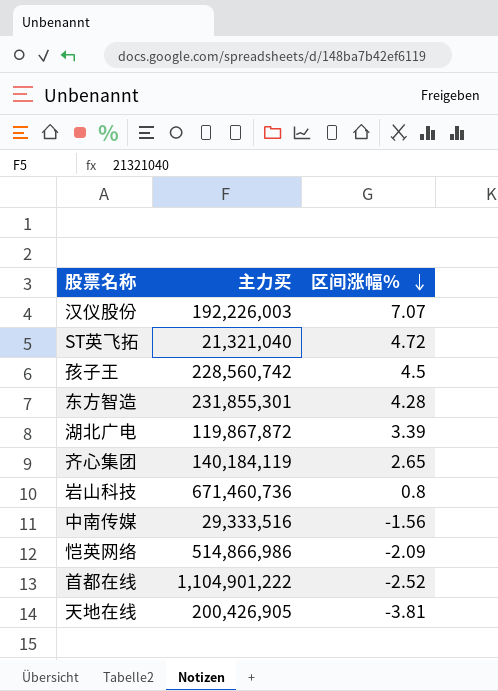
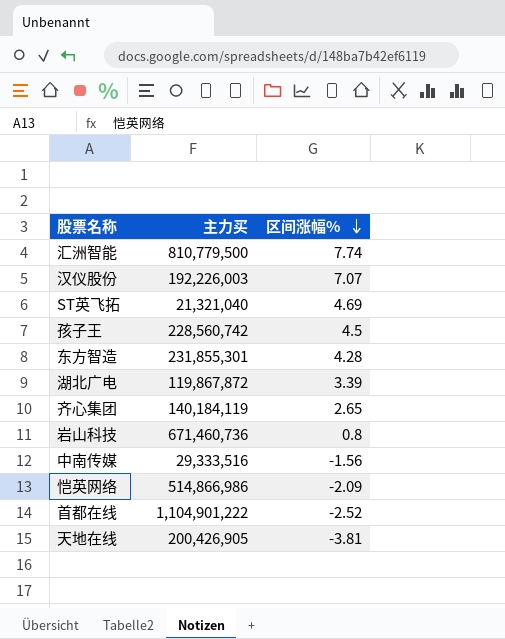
row 汇洲智能: none -> 810,779,500 | 7.74
ST英飞拓 | 区间涨幅%: 4.72 -> 4.69

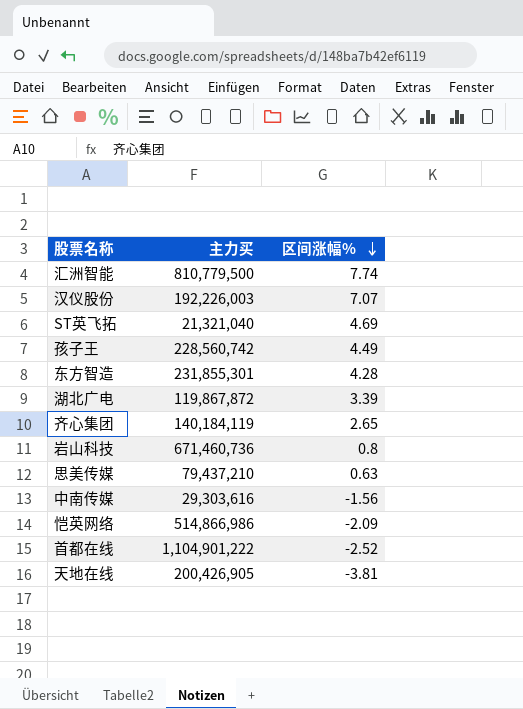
孩子王 | 区间涨幅%: 4.5 -> 4.49
row 思美传媒: none -> 79,437,210 | 0.63
中南传媒 | 主力买: 29,333,516 -> 29,303,616

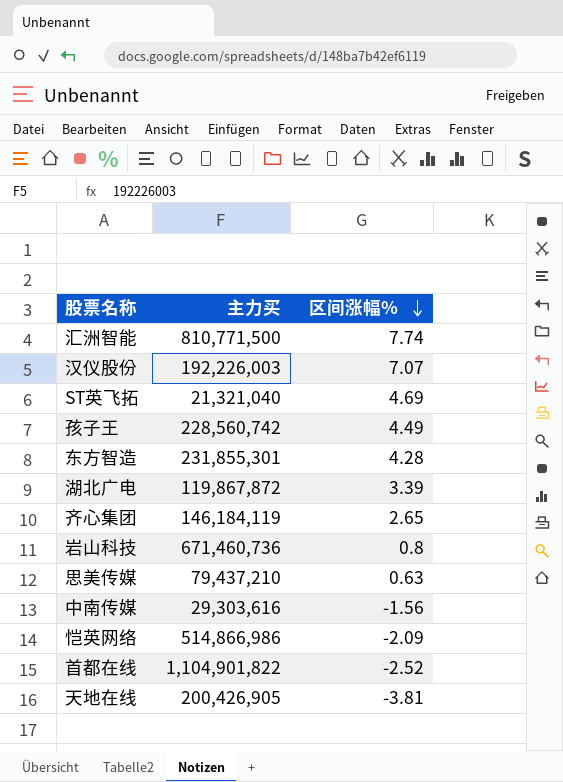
汇洲智能 | 主力买: 810,779,500 -> 810,771,500
齐心集团 | 主力买: 140,184,119 -> 146,184,119
首都在线 | 主力买: 1,104,901,222 -> 1,104,901,822

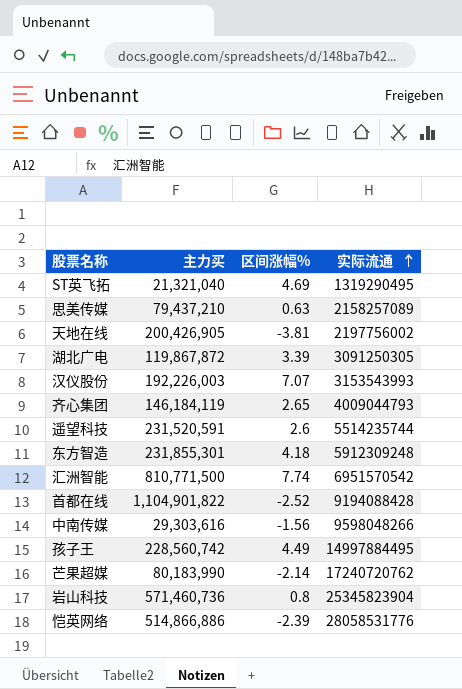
row order: 区间涨幅% descending -> 实际流通 ascending
column 实际流通 | position: none -> 4
row 遥望科技: none -> 231,520,591 | 2.6 | 5514235744
东方智造 | 区间涨幅%: 4.28 -> 4.18
row 芒果超媒: none -> 80,183,990 | -2.14 | 17240720762
岩山科技 | 主力买: 671,460,736 -> 571,460,736
恺英网络 | 主力买: 514,866,986 -> 514,866,886
恺英网络 | 区间涨幅%: -2.09 -> -2.39

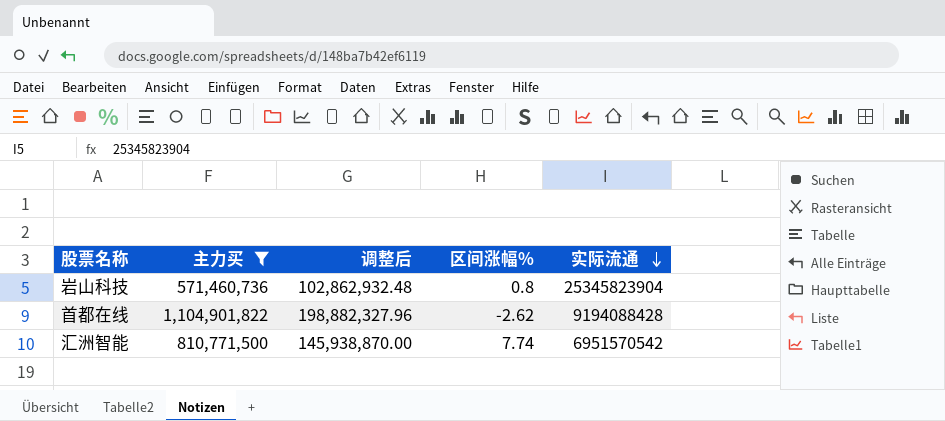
filter: none -> 主力买 >= 571,460,736
row order: 实际流通 ascending -> 实际流通 descending
column 调整后 | formula: none -> [主力买] * 0.18
首都在线 | 区间涨幅%: -2.52 -> -2.62

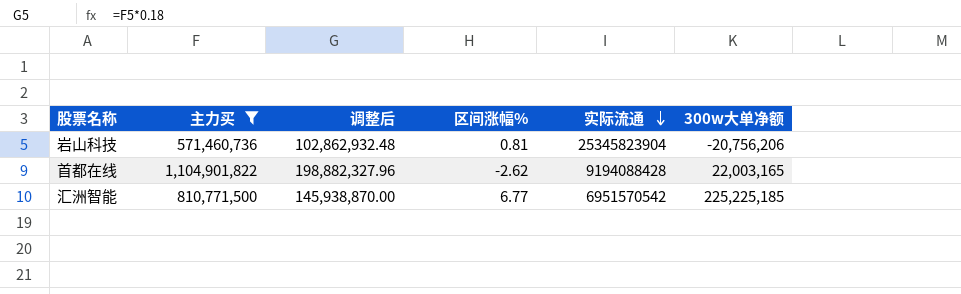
column 300w大单净额 | position: none -> 6
岩山科技 | 区间涨幅%: 0.8 -> 0.81
汇洲智能 | 区间涨幅%: 7.74 -> 6.77

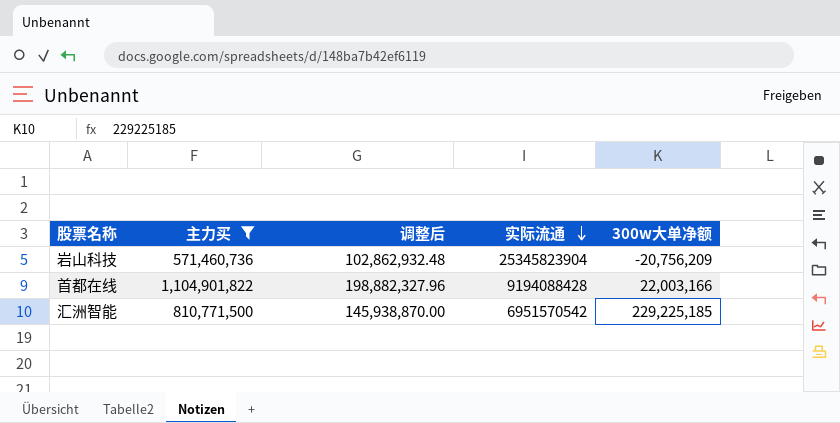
column 区间涨幅% | position: 4 -> none
岩山科技 | 300w大单净额: -20,756,206 -> -20,756,209
首都在线 | 300w大单净额: 22,003,165 -> 22,003,166
汇洲智能 | 300w大单净额: 225,225,185 -> 229,225,185

